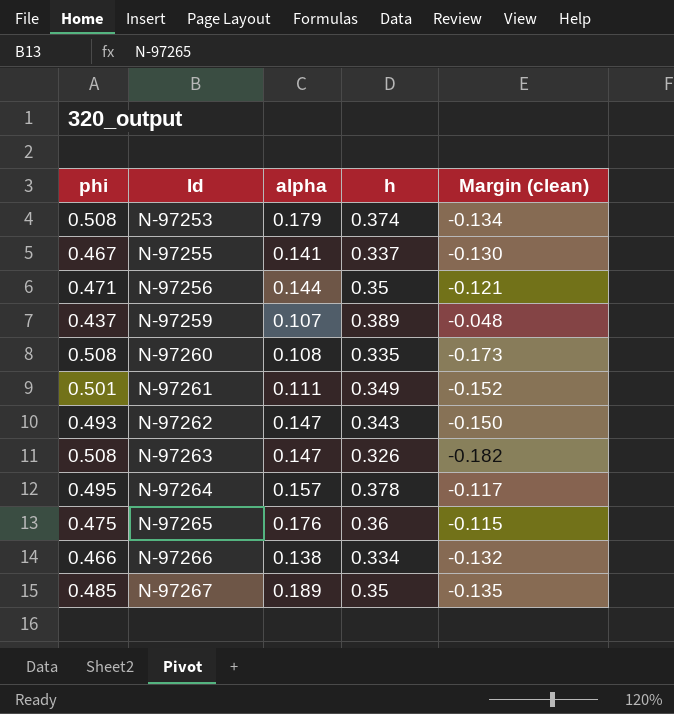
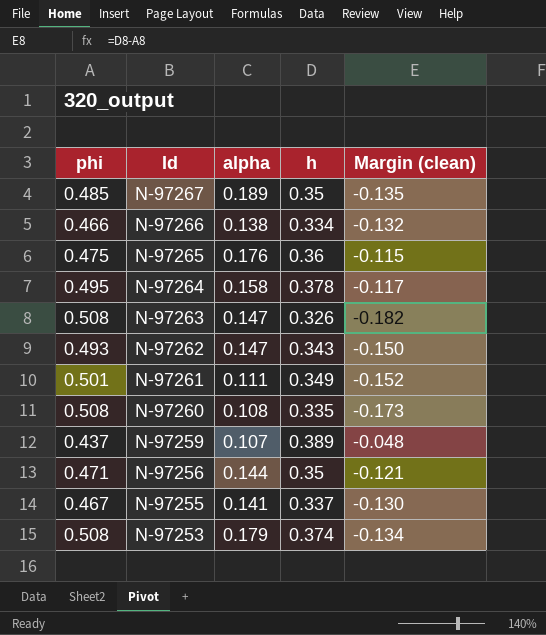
row order: Id ascending -> Id descending
N-97264 | alpha: 0.157 -> 0.158

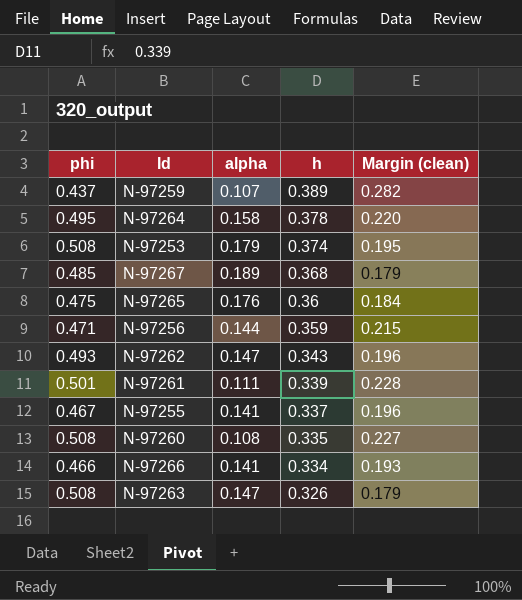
row order: Id descending -> h descending
column Margin (clean) | formula: [h] - [phi] -> [h] - [alpha]
N-97267 | h: 0.35 -> 0.368
N-97256 | h: 0.35 -> 0.359
N-97261 | h: 0.349 -> 0.339
N-97266 | alpha: 0.138 -> 0.141

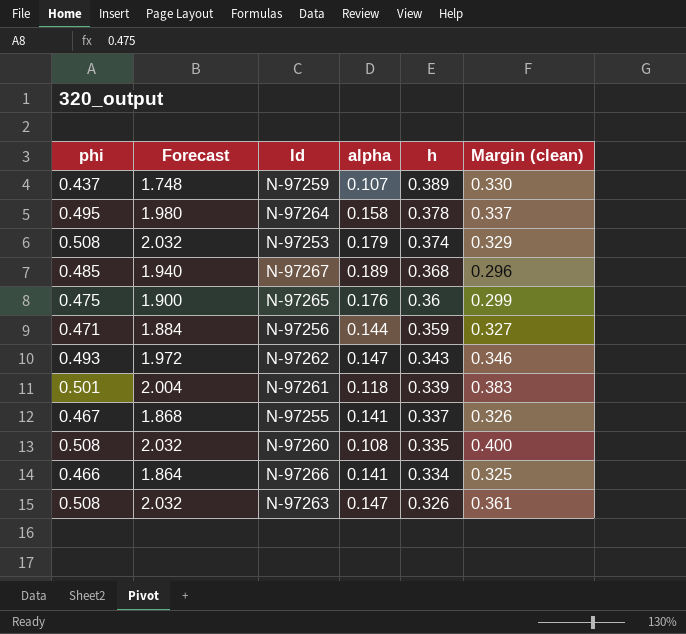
column Forecast | formula: none -> [phi] * 4
column Margin (clean) | formula: [h] - [alpha] -> [phi] - [alpha]
N-97261 | alpha: 0.111 -> 0.118

